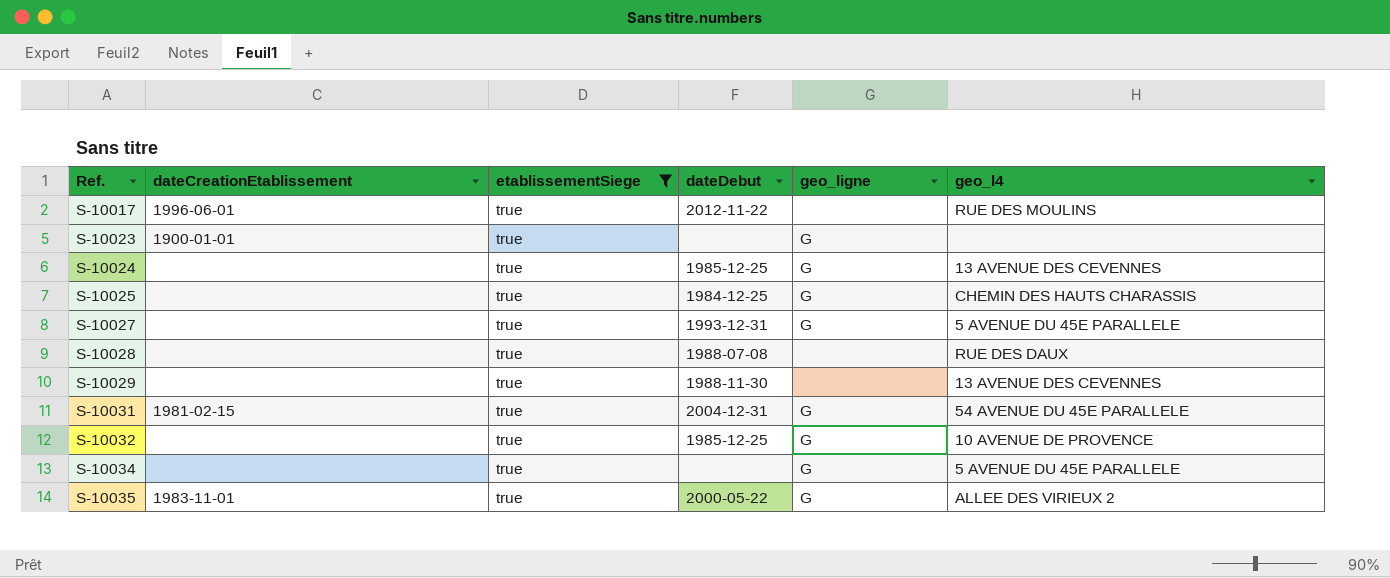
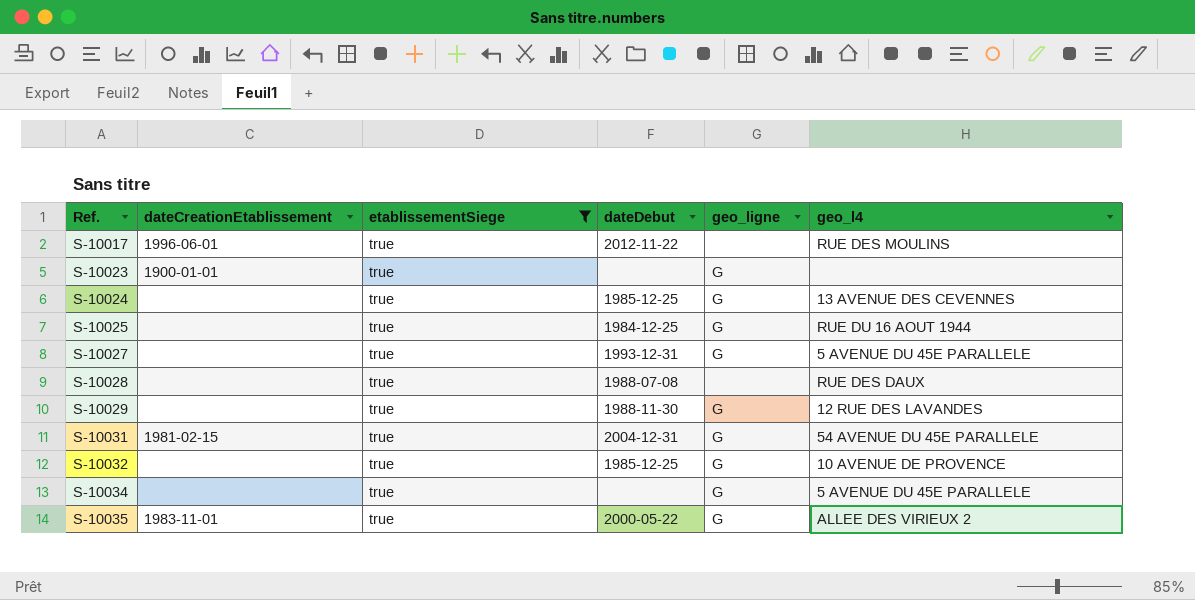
S-10025 | geo_l4: CHEMIN DES HAUTS CHARASSIS -> RUE DU 16 AOUT 1944
S-10029 | geo_ligne: none -> G
S-10029 | geo_l4: 13 AVENUE DES CEVENNES -> 12 RUE DES LAVANDES

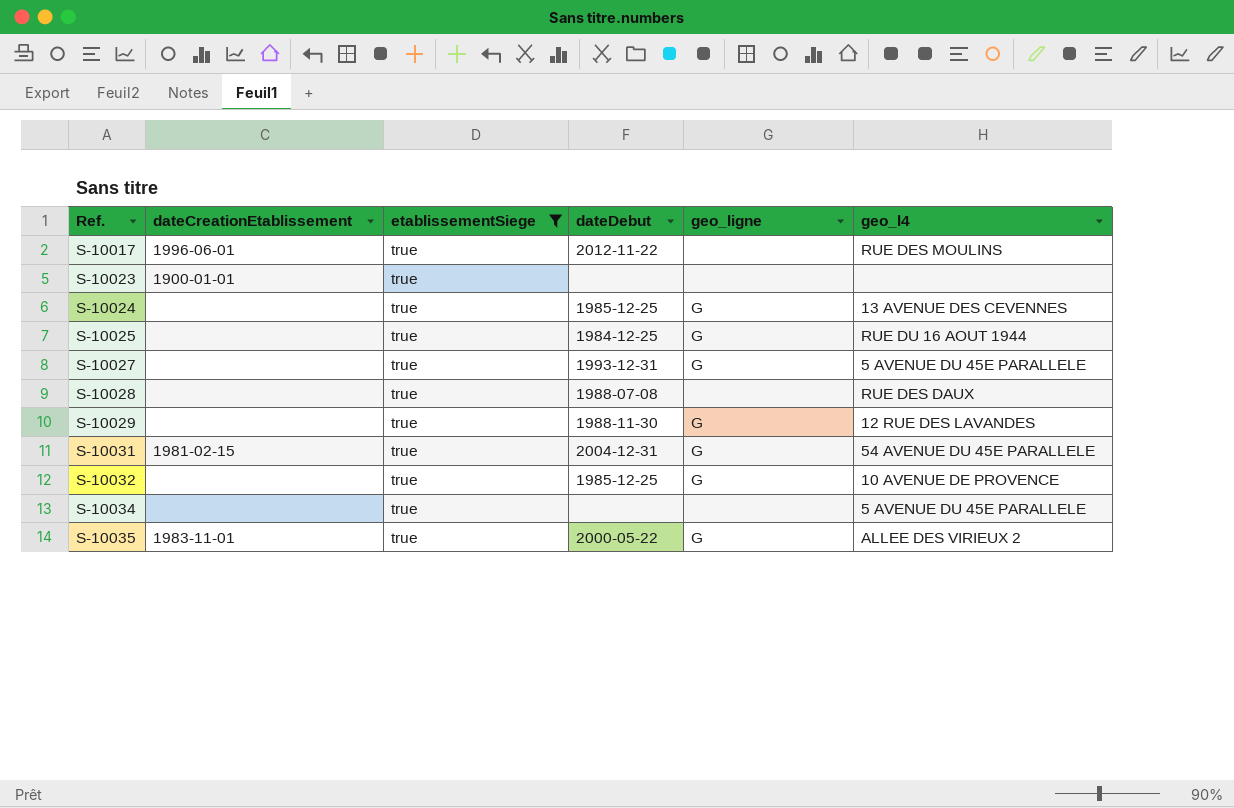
S-10023 | geo_ligne: G -> none
S-10034 | geo_ligne: G -> none

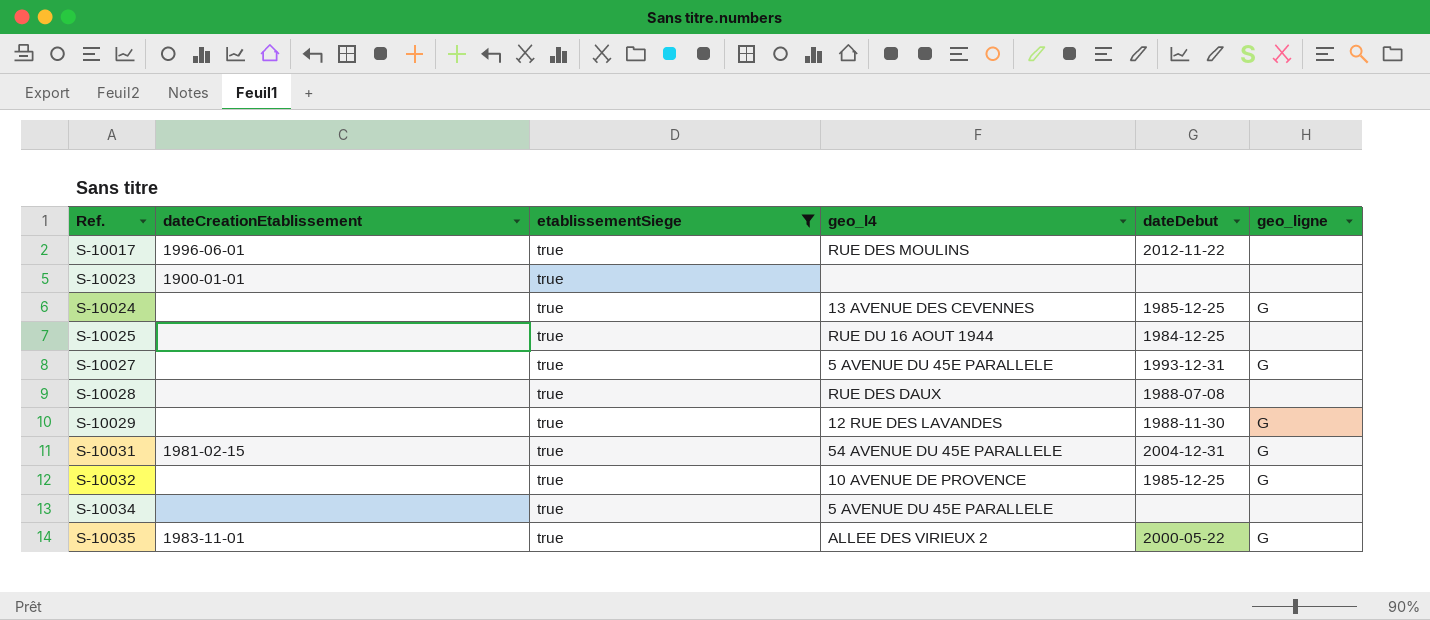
column geo_l4 | position: 6 -> 4
S-10025 | geo_ligne: G -> none

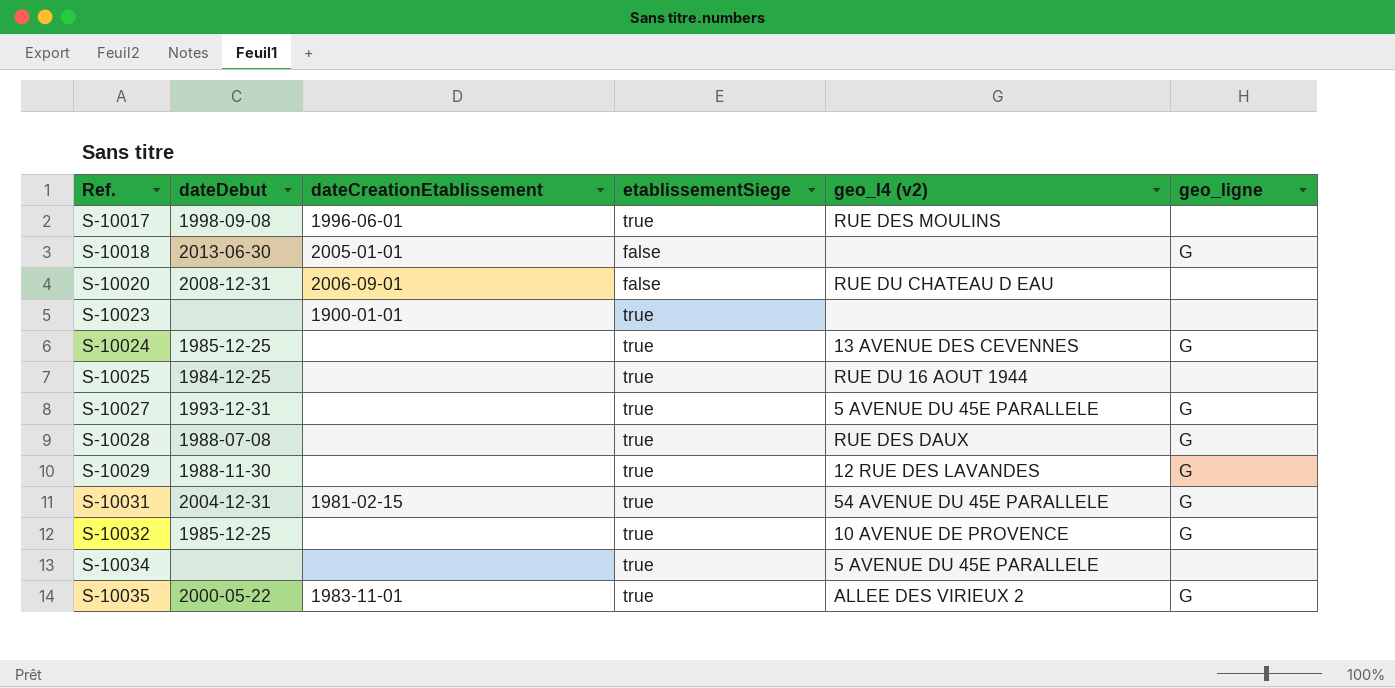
filter: etablissementSiege = true -> none
column dateDebut | position: 5 -> 2
column name: geo_l4 -> geo_l4 (v2)
S-10017 | dateDebut: 2012-11-22 -> 1998-09-08
S-10028 | geo_ligne: none -> G

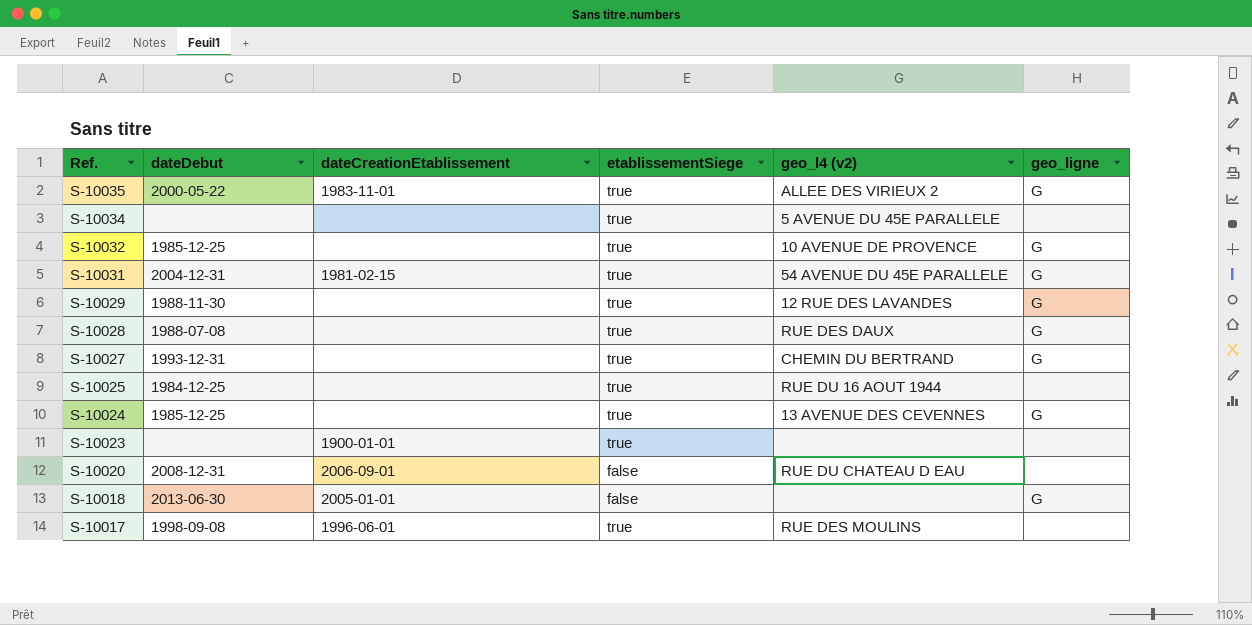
row order: Ref. ascending -> Ref. descending
S-10027 | geo_l4 (v2): 5 AVENUE DU 45E PARALLELE -> CHEMIN DU BERTRAND

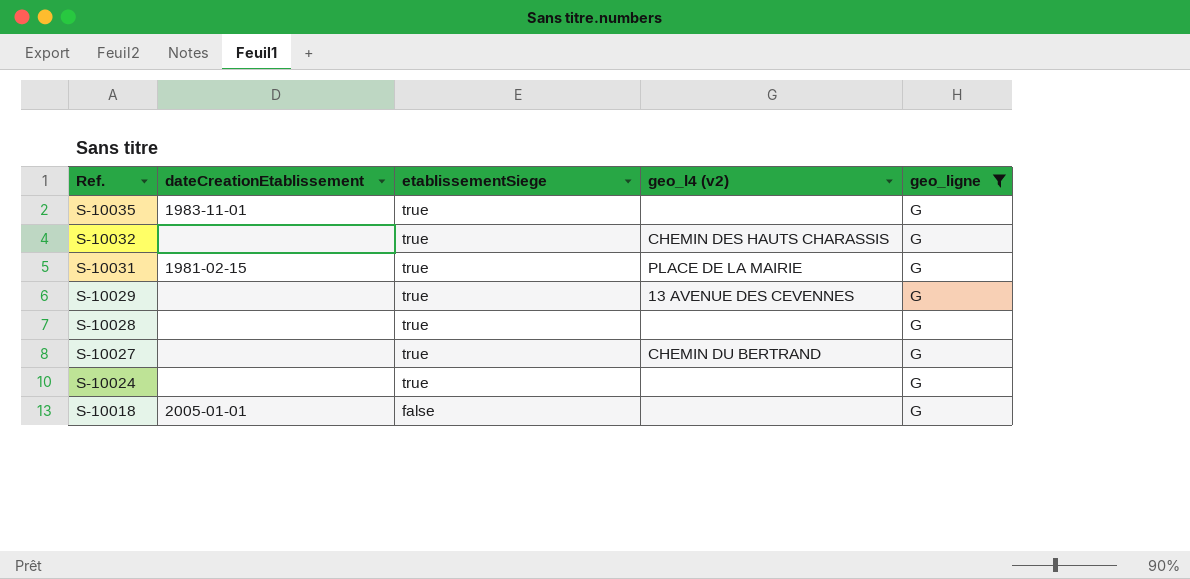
filter: none -> geo_ligne = G
column dateDebut | position: 2 -> none
S-10035 | geo_l4 (v2): ALLEE DES VIRIEUX 2 -> none
S-10032 | geo_l4 (v2): 10 AVENUE DE PROVENCE -> CHEMIN DES HAUTS CHARASSIS
S-10031 | geo_l4 (v2): 54 AVENUE DU 45E PARALLELE -> PLACE DE LA MAIRIE
S-10029 | geo_l4 (v2): 12 RUE DES LAVANDES -> 13 AVENUE DES CEVENNES
S-10028 | geo_l4 (v2): RUE DES DAUX -> none
S-10024 | geo_l4 (v2): 13 AVENUE DES CEVENNES -> none

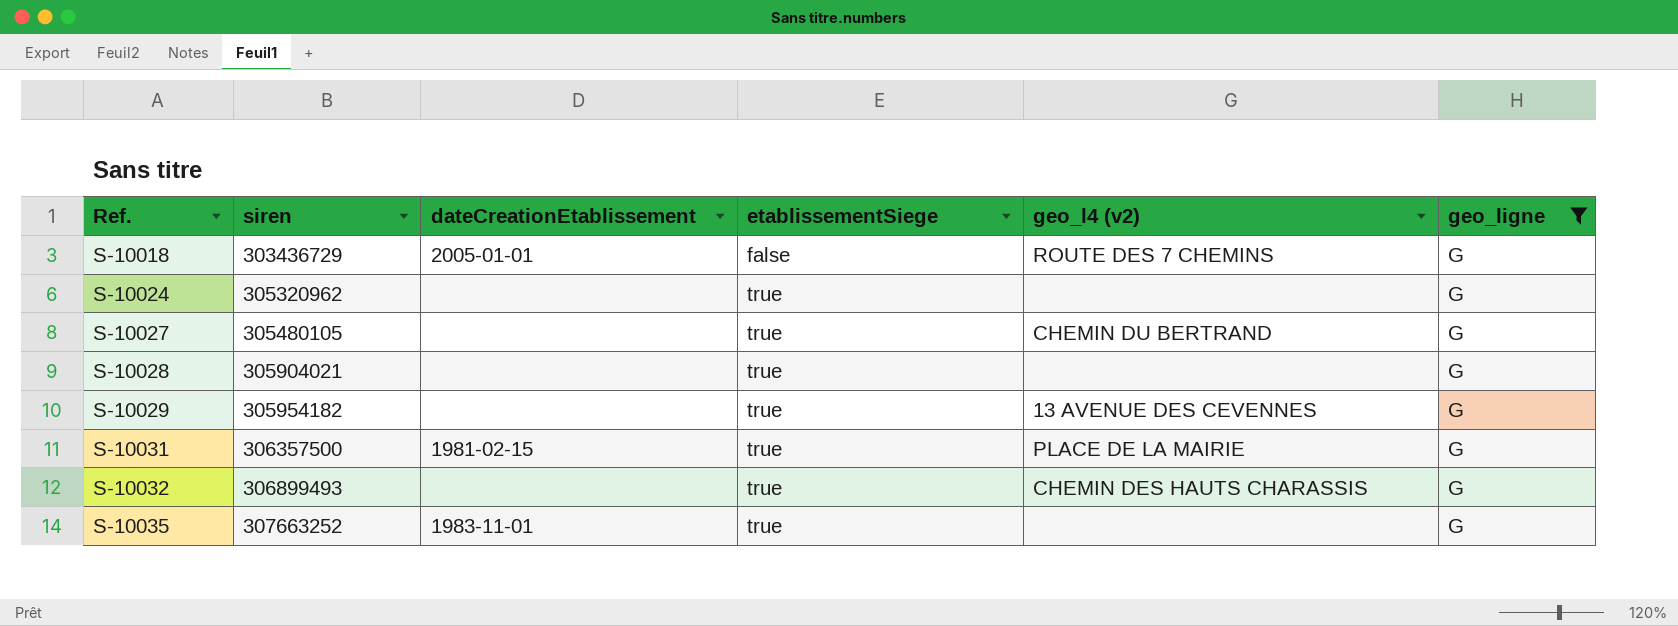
row order: Ref. descending -> Ref. ascending
column siren | position: none -> 2
S-10018 | geo_l4 (v2): none -> ROUTE DES 7 CHEMINS

